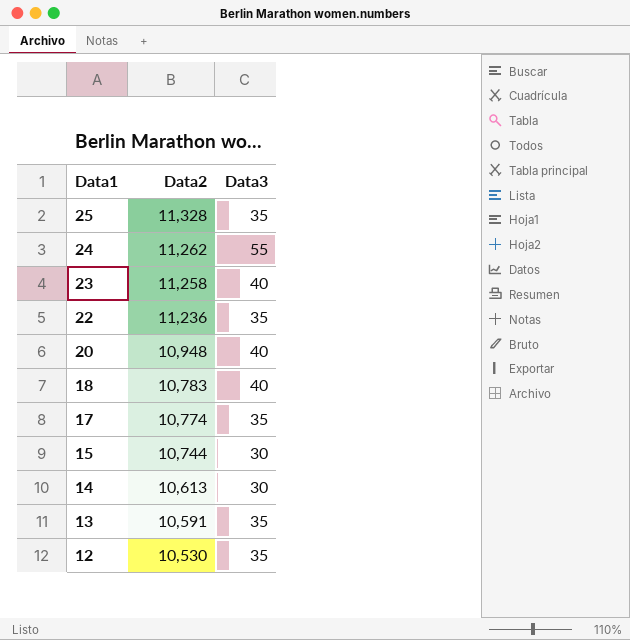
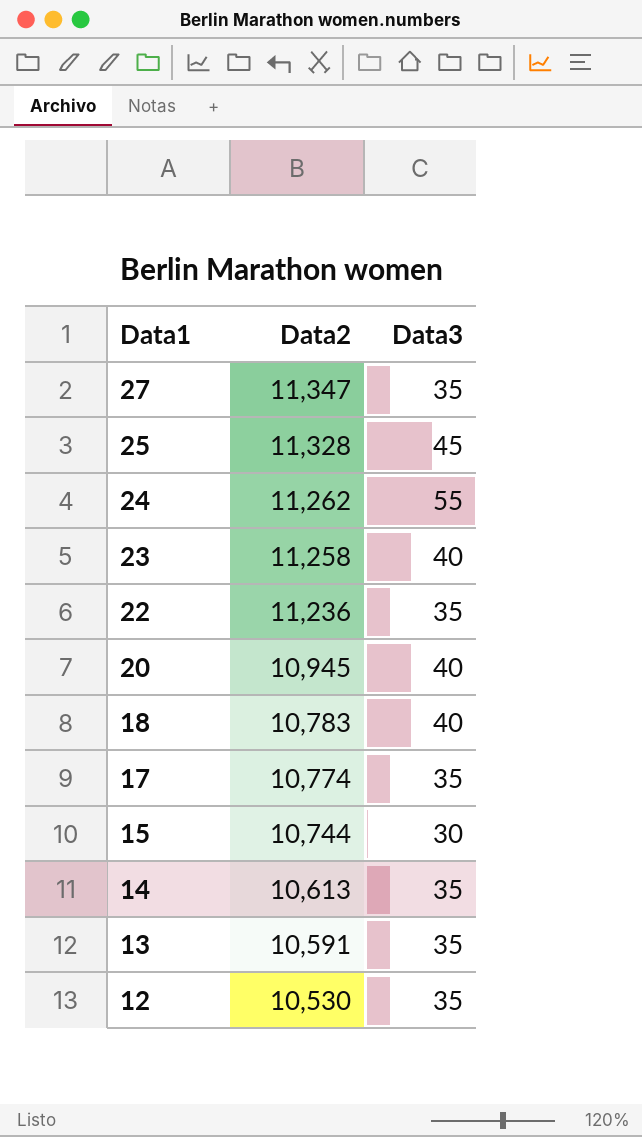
row 27: none -> 11,347 | 35
25 | Data3: 35 -> 45
20 | Data2: 10,948 -> 10,945
14 | Data3: 30 -> 35

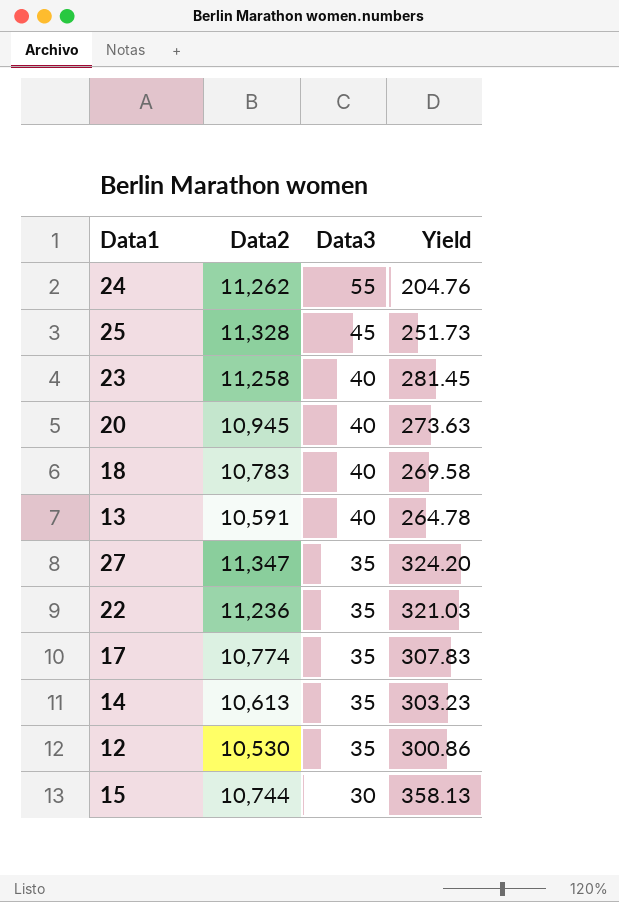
row order: Data1 descending -> Data3 descending
column Yield | formula: none -> [Data2] / [Data3]
13 | Data3: 35 -> 40

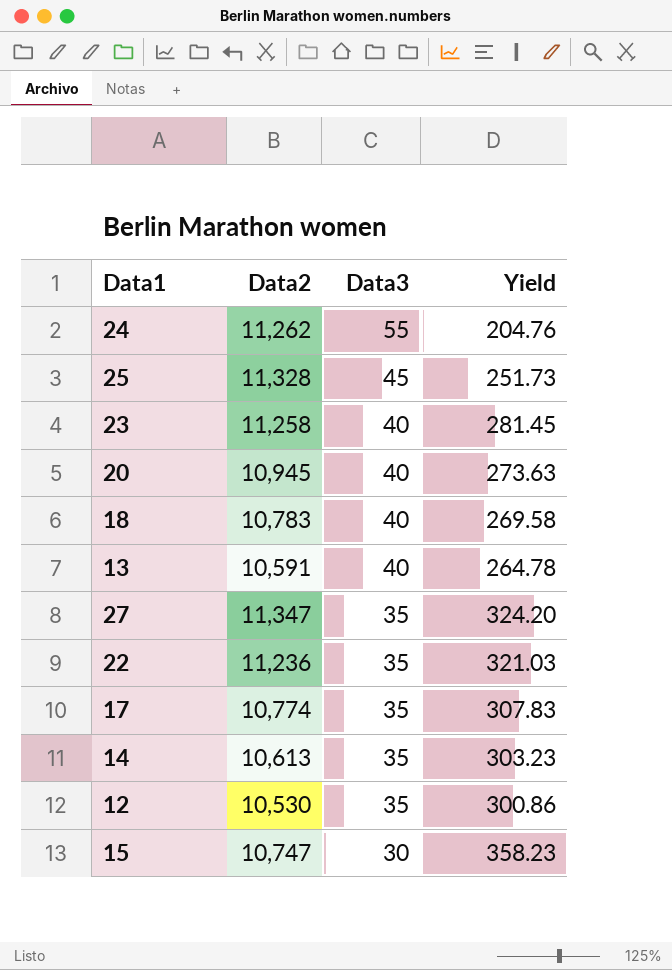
15 | Data2: 10,744 -> 10,747
15 | Yield: 358.13 -> 358.23

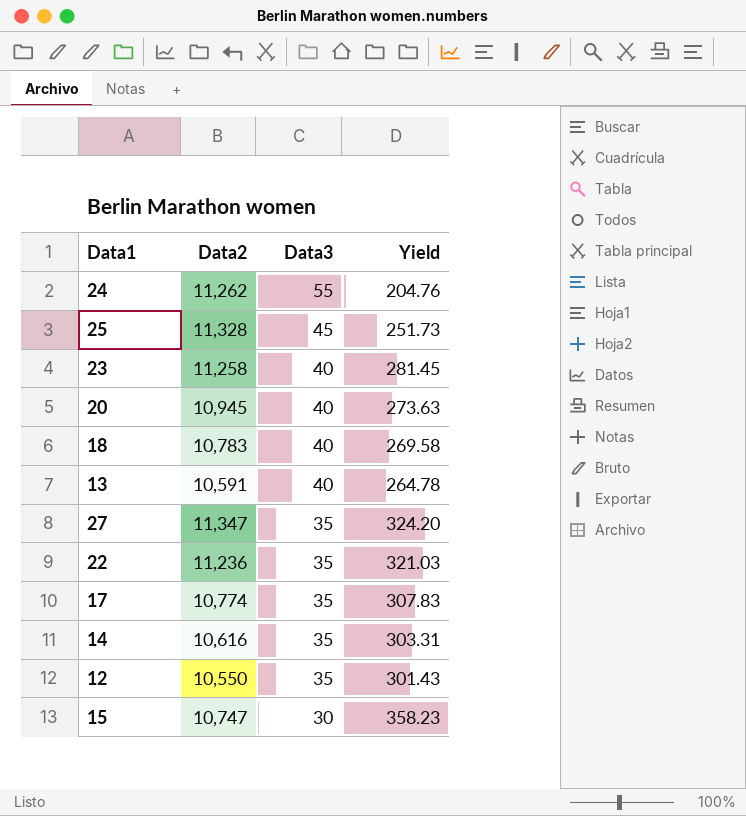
14 | Data2: 10,613 -> 10,616
14 | Yield: 303.23 -> 303.31
12 | Data2: 10,530 -> 10,550
12 | Yield: 300.86 -> 301.43

